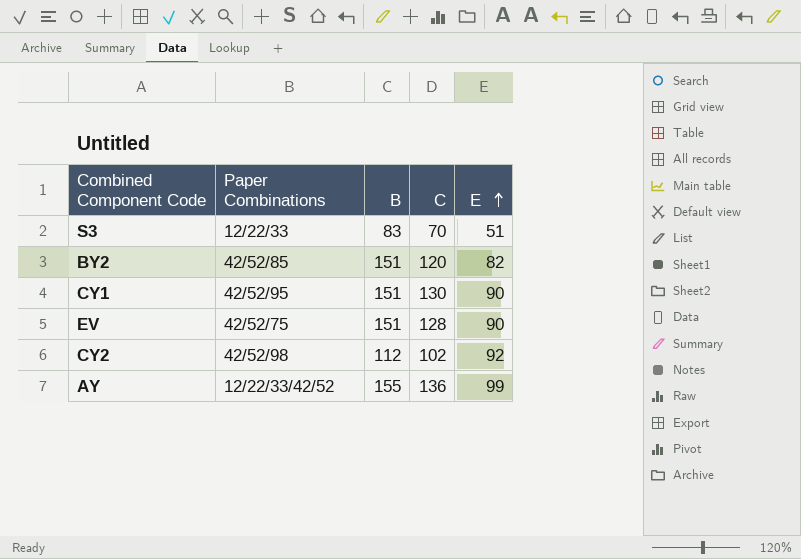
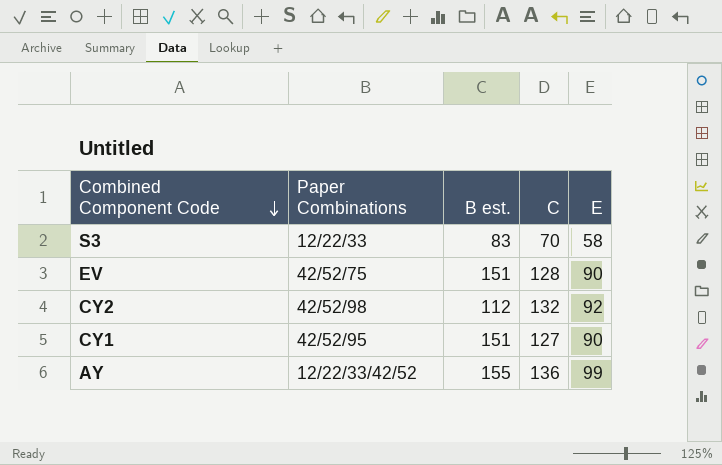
row order: E ascending -> Combined Component Code descending
column name: B -> B est.
row BY2: 42/52/85 | 151 | 120 | 82 -> none
S3 | E: 51 -> 58
CY2 | C: 102 -> 132
CY1 | C: 130 -> 127

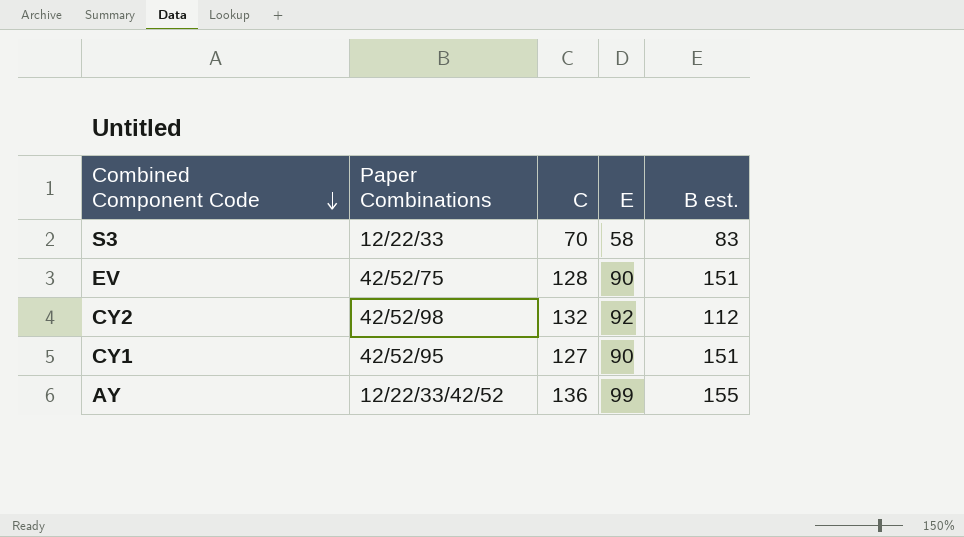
column B est. | position: 3 -> 5

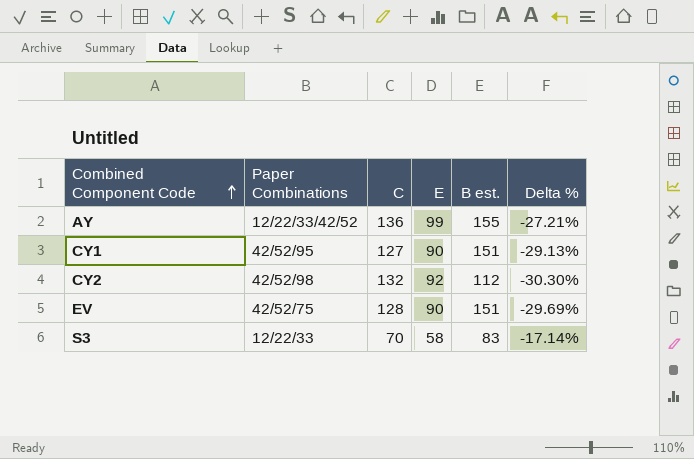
row order: Combined Component Code descending -> Combined Component Code ascending
column Delta % | formula: none -> ([E] - [C]) / [C]

